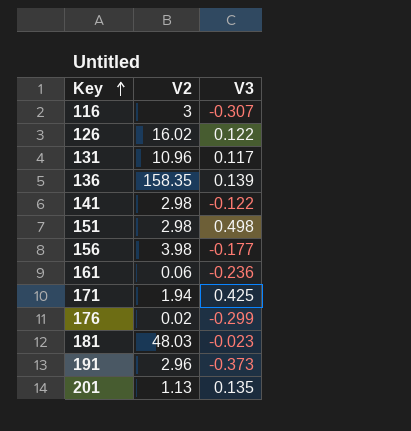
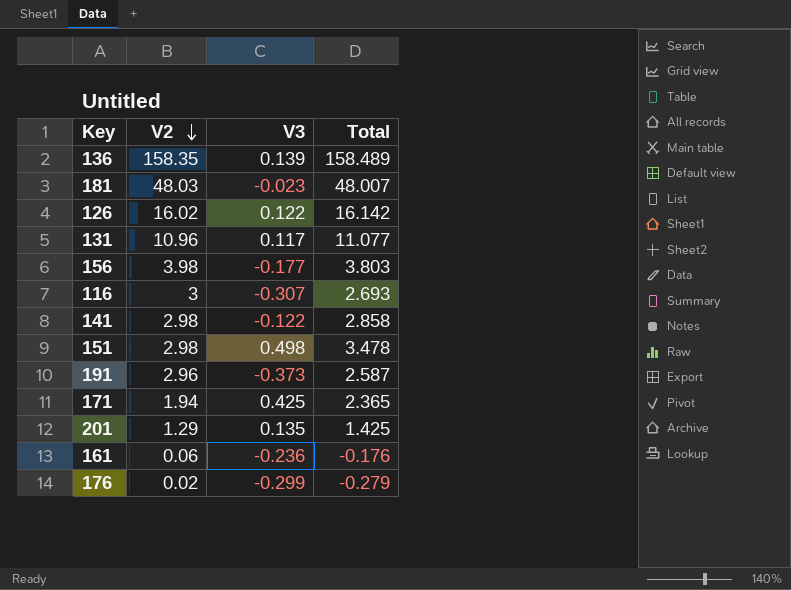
row order: Key ascending -> V2 descending
column Total | formula: none -> [V2] + [V3]
201 | V2: 1.13 -> 1.29

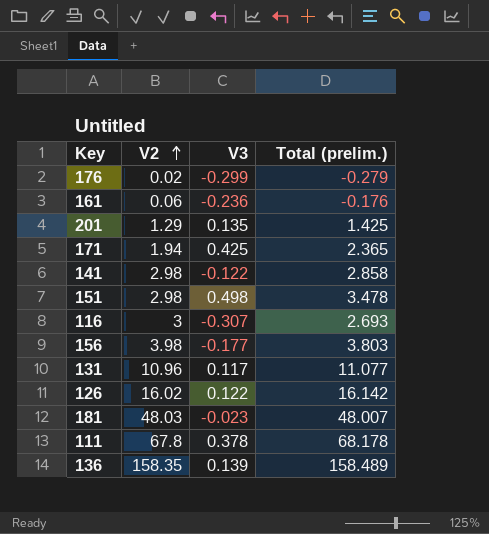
row order: V2 descending -> V2 ascending
column name: Total -> Total (prelim.)
row 191: 2.96 | -0.373 | 2.587 -> none
row 111: none -> 67.8 | 0.378 | 68.178

